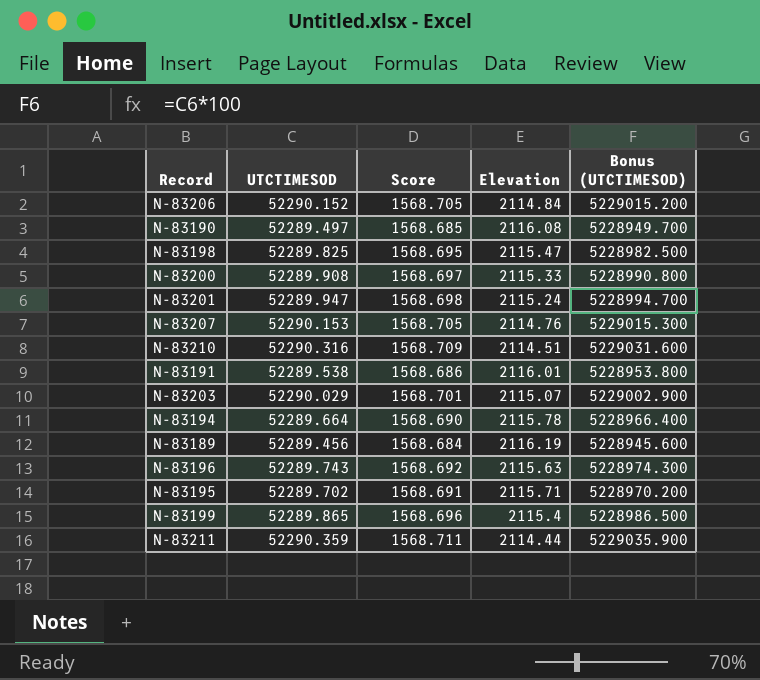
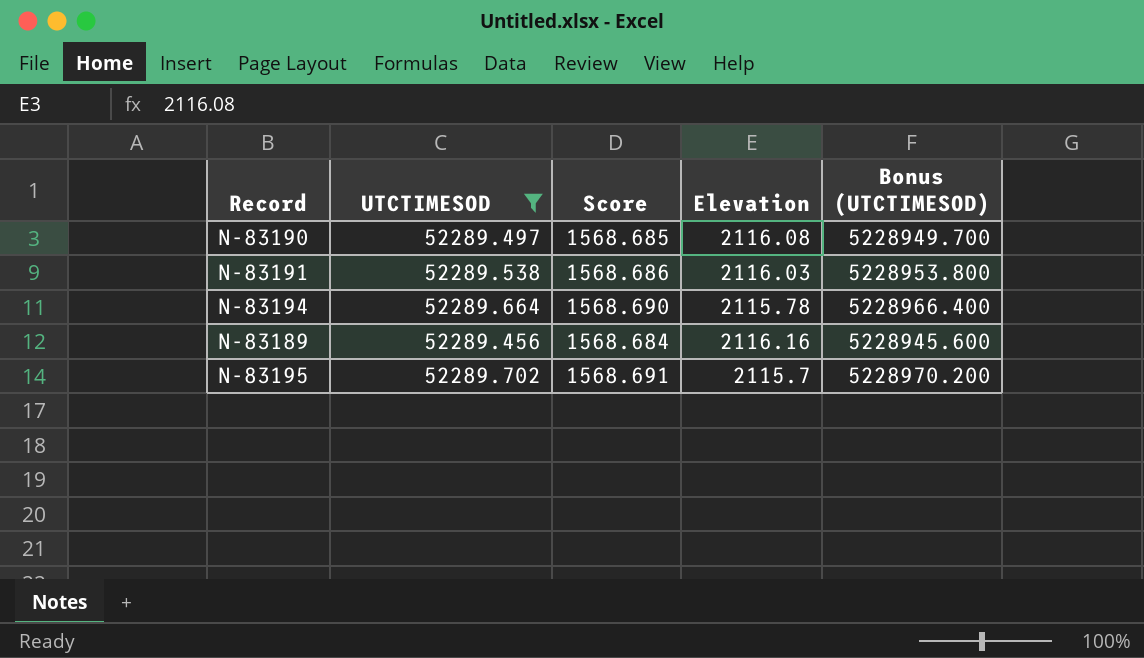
filter: none -> UTCTIMESOD <= 52289.702
N-83191 | Elevation: 2116.01 -> 2116.03
N-83189 | Elevation: 2116.19 -> 2116.16
N-83195 | Elevation: 2115.71 -> 2115.7

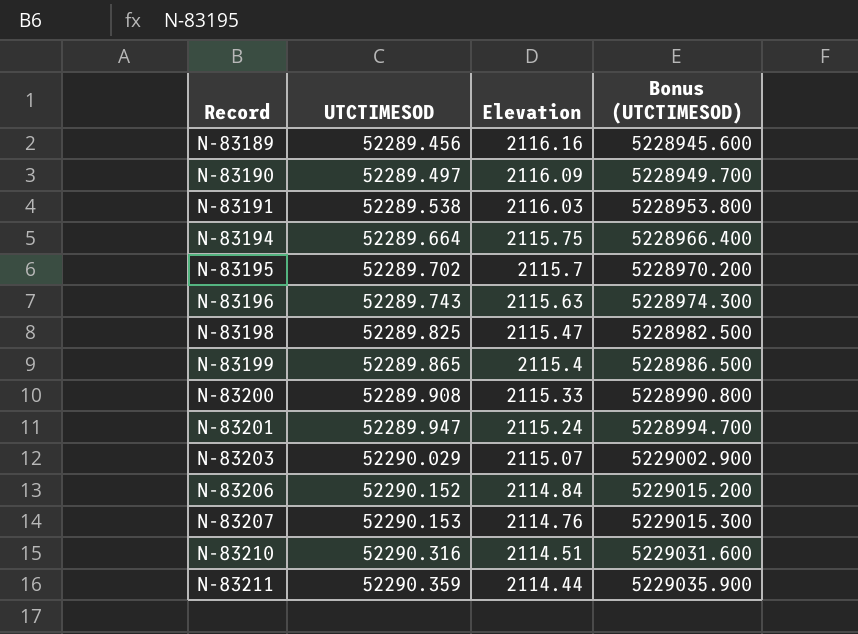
filter: UTCTIMESOD <= 52289.702 -> none
row order: none -> Record ascending
column Score | formula: [UTCTIMESOD] * 0.03 -> none
N-83190 | Elevation: 2116.08 -> 2116.09
N-83194 | Elevation: 2115.78 -> 2115.75

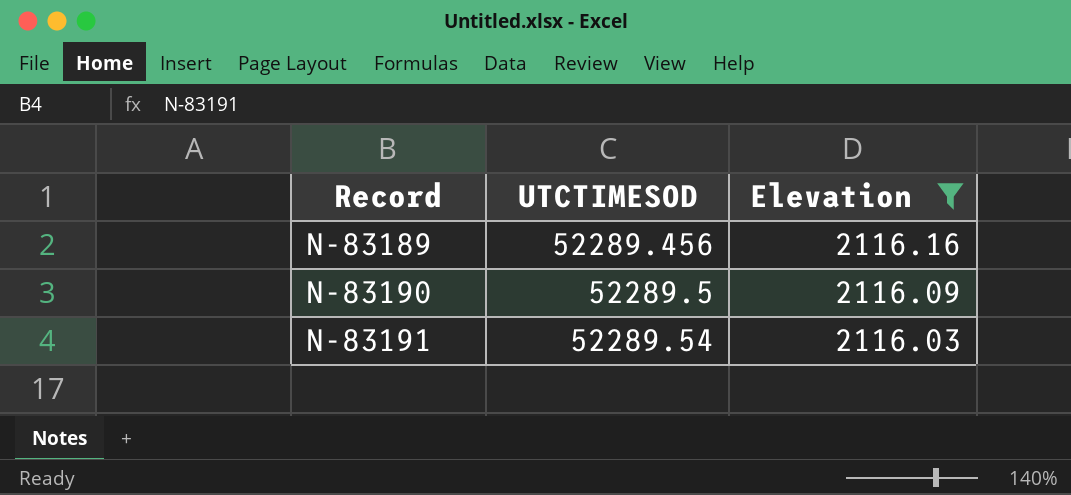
filter: none -> Elevation >= 2116.03
column Bonus (UTCTIMESOD) | formula: [UTCTIMESOD] * 100 -> none
N-83190 | UTCTIMESOD: 52289.497 -> 52289.5
N-83191 | UTCTIMESOD: 52289.538 -> 52289.54

